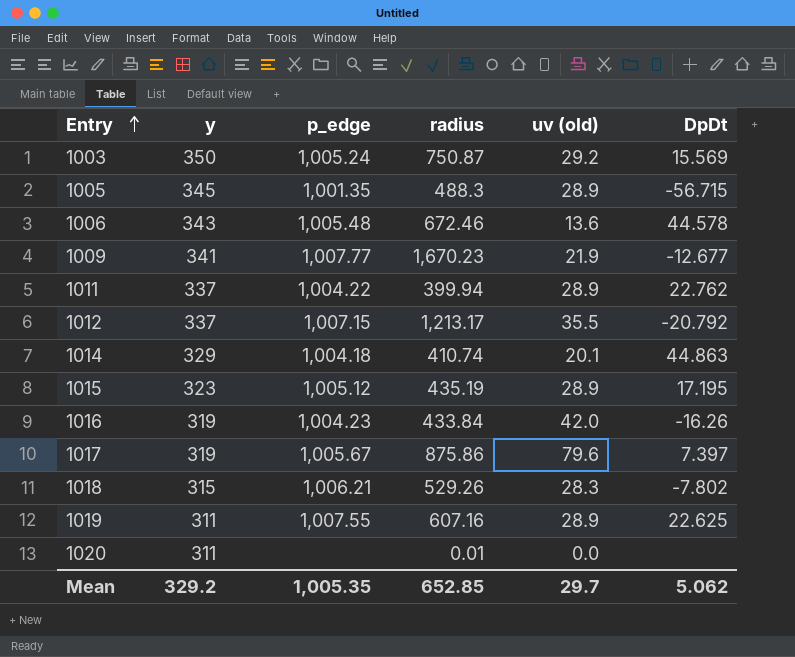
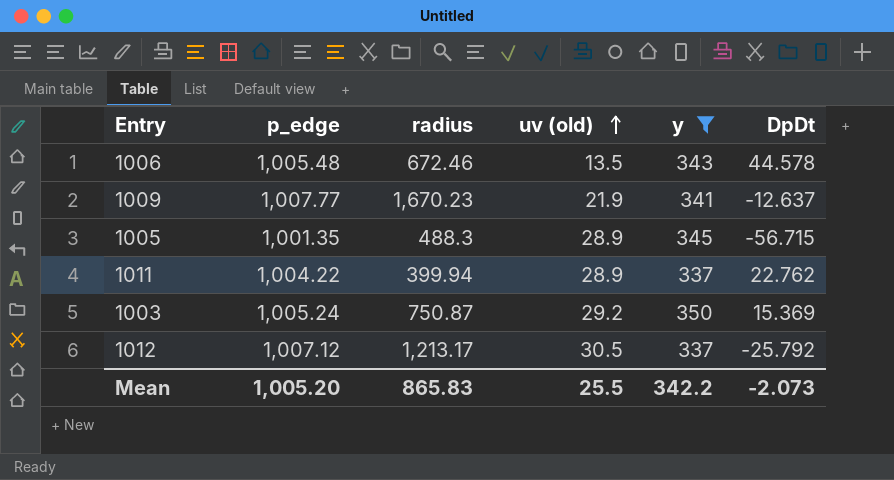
filter: none -> y >= 337
row order: Entry ascending -> uv (old) ascending
column y | position: 2 -> 5
1006 | uv (old): 13.6 -> 13.5
1009 | DpDt: -12.677 -> -12.637
1003 | DpDt: 15.569 -> 15.369
1012 | p_edge: 1,007.15 -> 1,007.12
1012 | uv (old): 35.5 -> 30.5
1012 | DpDt: -20.792 -> -25.792
Mean | p_edge: 1,005.35 -> 1,005.20
Mean | radius: 652.85 -> 865.83
Mean | uv (old): 29.7 -> 25.5
Mean | y: 329.2 -> 342.2
Mean | DpDt: 5.062 -> -2.073

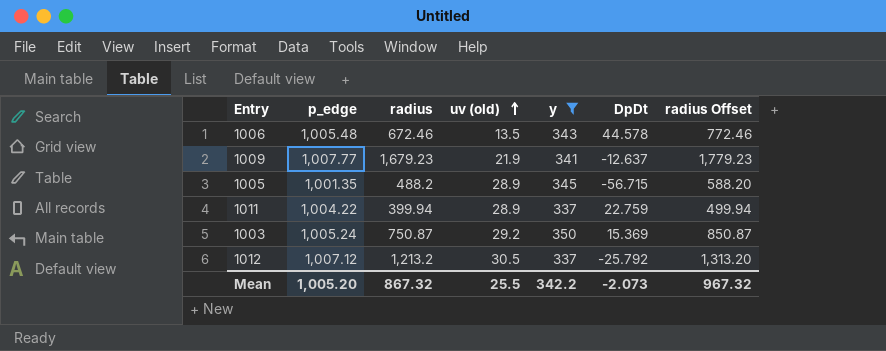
column radius Offset | formula: none -> [radius] + 100
1009 | radius: 1,670.23 -> 1,679.23
1005 | radius: 488.3 -> 488.2
1011 | DpDt: 22.762 -> 22.759
1012 | radius: 1,213.17 -> 1,213.2
Mean | radius: 865.83 -> 867.32

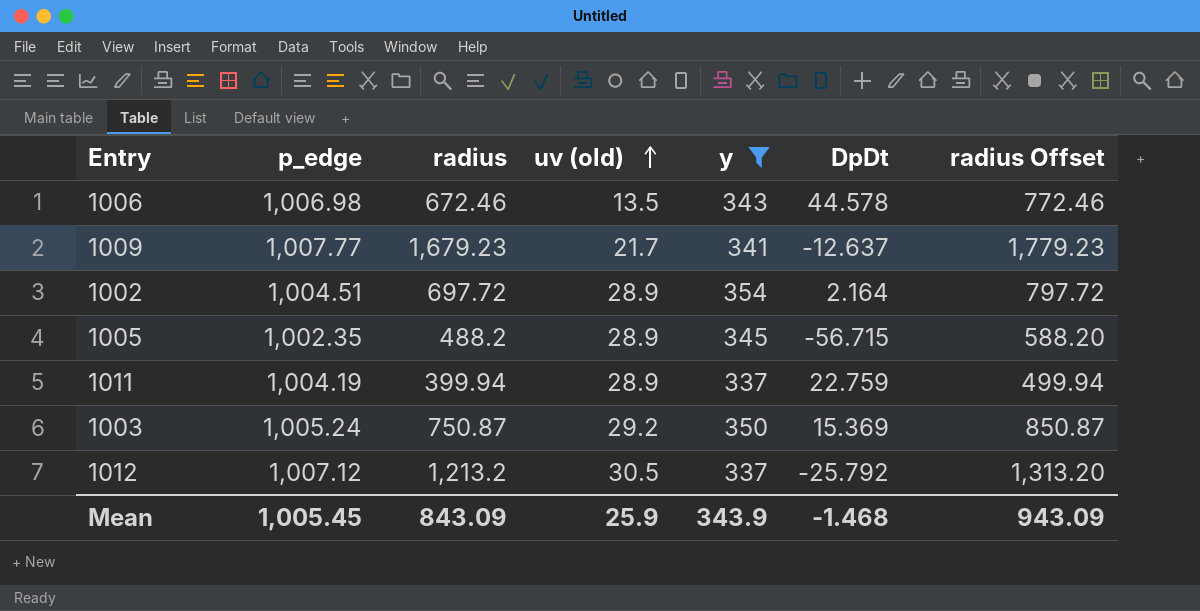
1006 | p_edge: 1,005.48 -> 1,006.98
1009 | uv (old): 21.9 -> 21.7
row 1002: none -> 1,004.51 | 697.72 | 28.9 | 354 | 2.164 | 797.72
1005 | p_edge: 1,001.35 -> 1,002.35
1011 | p_edge: 1,004.22 -> 1,004.19
Mean | p_edge: 1,005.20 -> 1,005.45
Mean | radius: 867.32 -> 843.09
Mean | uv (old): 25.5 -> 25.9
Mean | y: 342.2 -> 343.9
Mean | DpDt: -2.073 -> -1.468
Mean | radius Offset: 967.32 -> 943.09

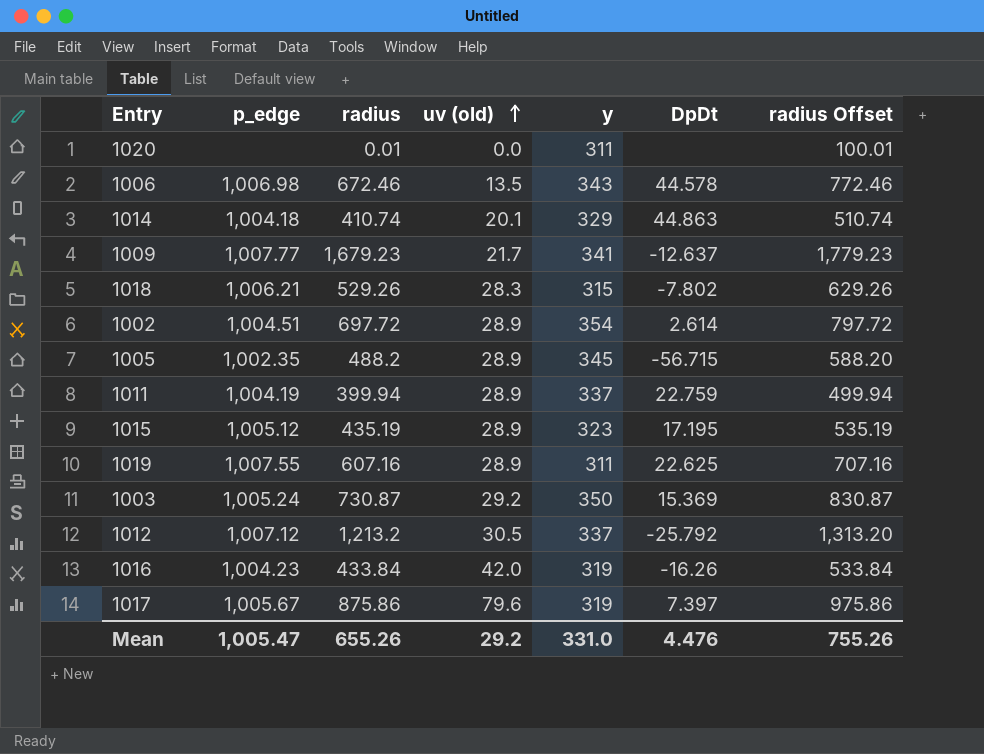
filter: y >= 337 -> none
1002 | DpDt: 2.164 -> 2.614
1003 | radius: 750.87 -> 730.87
1003 | radius Offset: 850.87 -> 830.87
Mean | p_edge: 1,005.45 -> 1,005.47
Mean | radius: 843.09 -> 655.26
Mean | uv (old): 25.9 -> 29.2
Mean | y: 343.9 -> 331.0
Mean | DpDt: -1.468 -> 4.476
Mean | radius Offset: 943.09 -> 755.26

